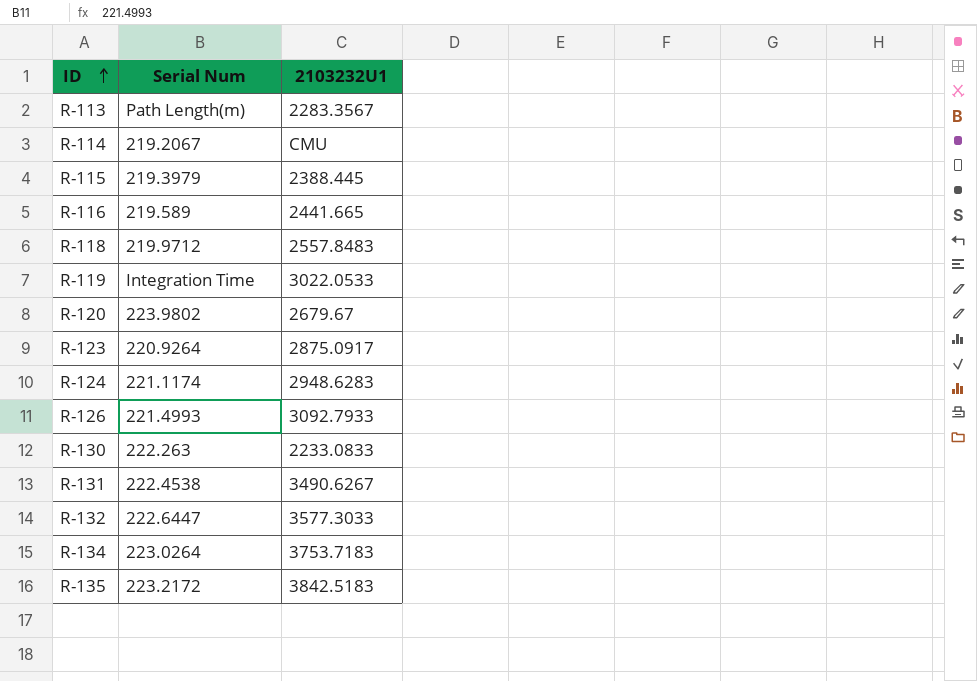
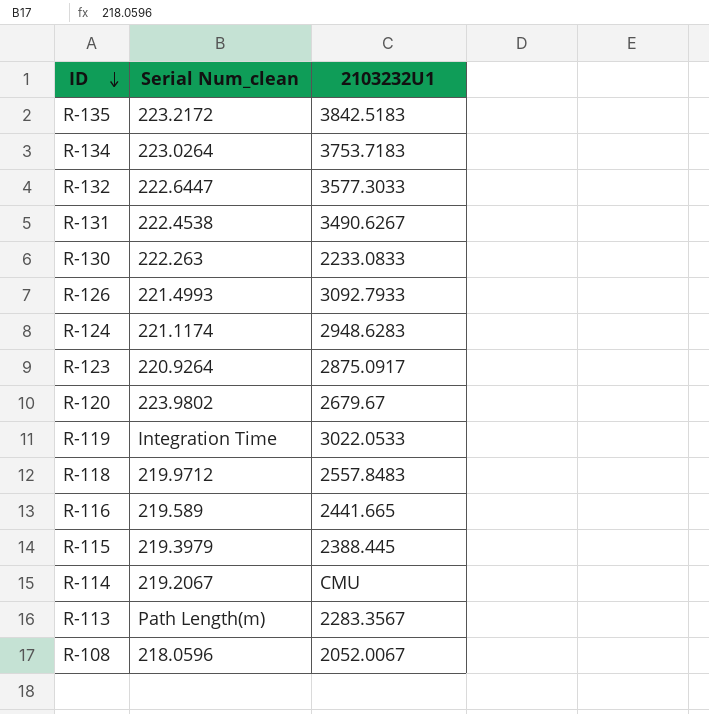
row order: ID ascending -> ID descending
column name: Serial Num -> Serial Num_clean
row R-108: none -> 218.0596 | 2052.0067

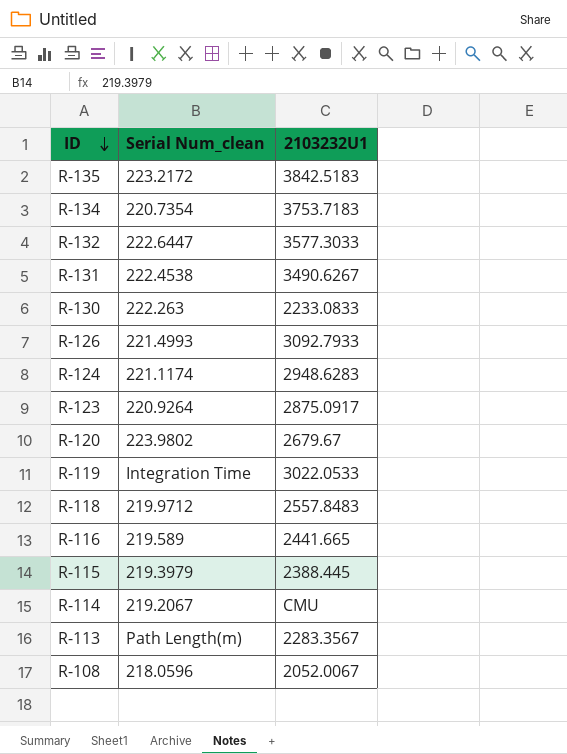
R-134 | Serial Num_clean: 223.0264 -> 220.7354

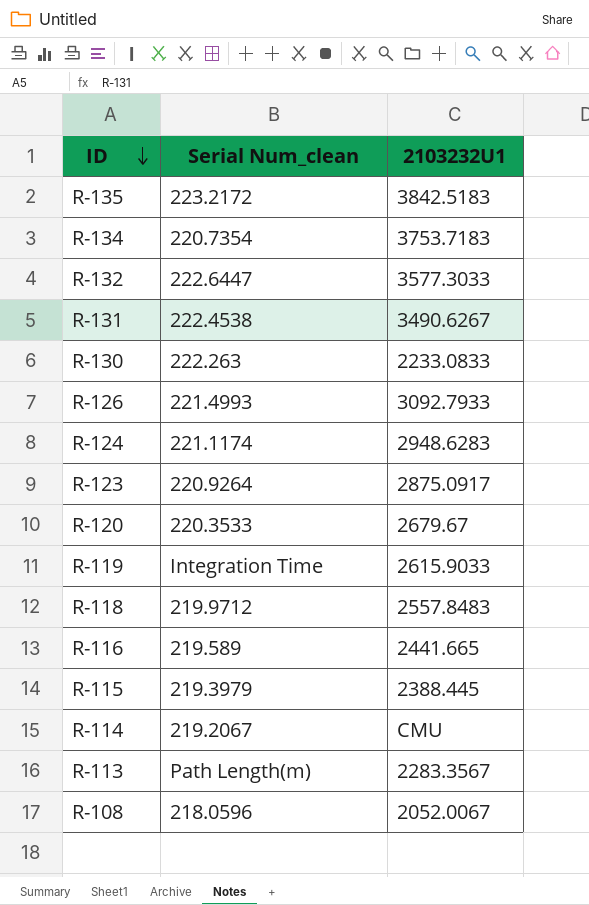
R-120 | Serial Num_clean: 223.9802 -> 220.3533
R-119 | 2103232U1: 3022.0533 -> 2615.9033

